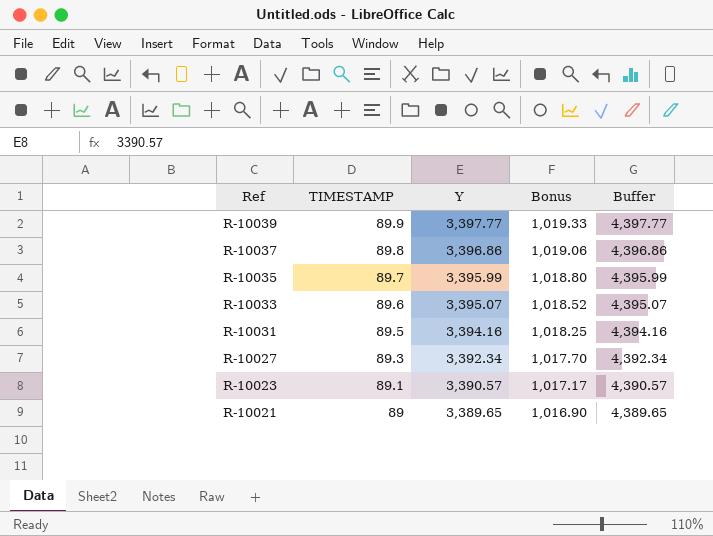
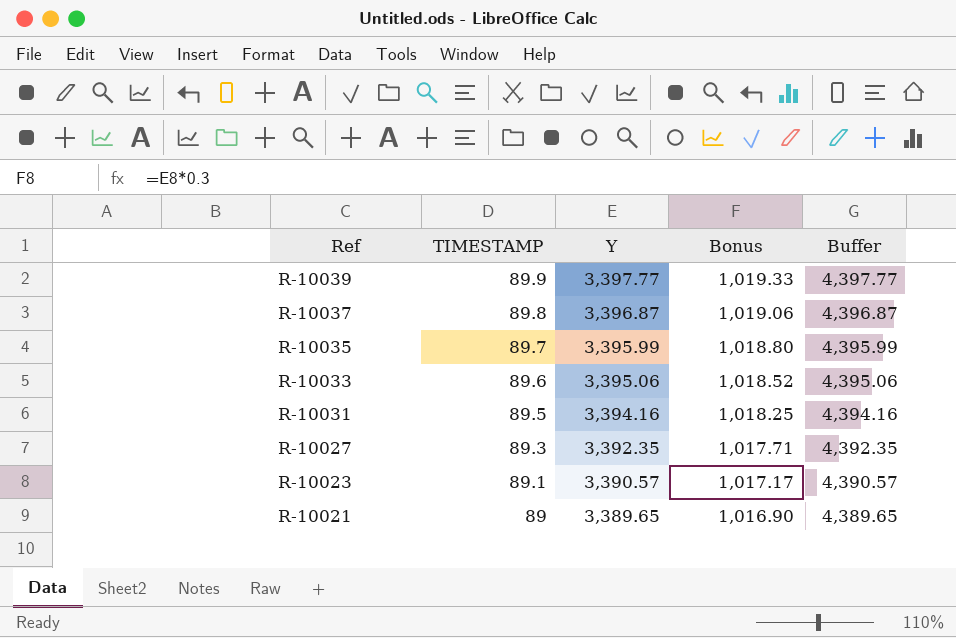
R-10037 | Y: 3,396.86 -> 3,396.87
R-10037 | Buffer: 4,396.86 -> 4,396.87
R-10033 | Y: 3,395.07 -> 3,395.06
R-10033 | Buffer: 4,395.07 -> 4,395.06
R-10027 | Y: 3,392.34 -> 3,392.35
R-10027 | Bonus: 1,017.70 -> 1,017.71
R-10027 | Buffer: 4,392.34 -> 4,392.35

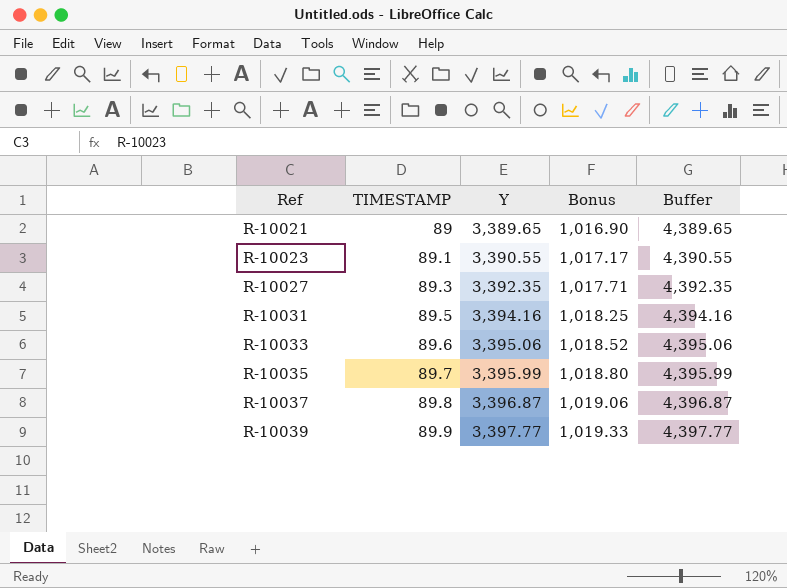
row order: Ref descending -> Ref ascending
R-10023 | Y: 3,390.57 -> 3,390.55
R-10023 | Buffer: 4,390.57 -> 4,390.55

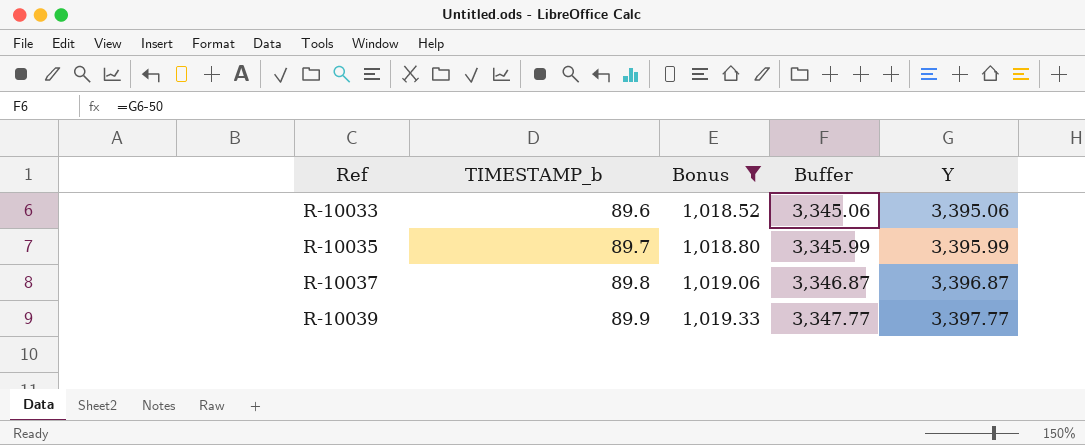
filter: none -> Bonus >= 1,018.52
column name: TIMESTAMP -> TIMESTAMP_b
column Buffer | formula: [Y] + 1000 -> [Y] - 50
column Y | position: 3 -> 5

